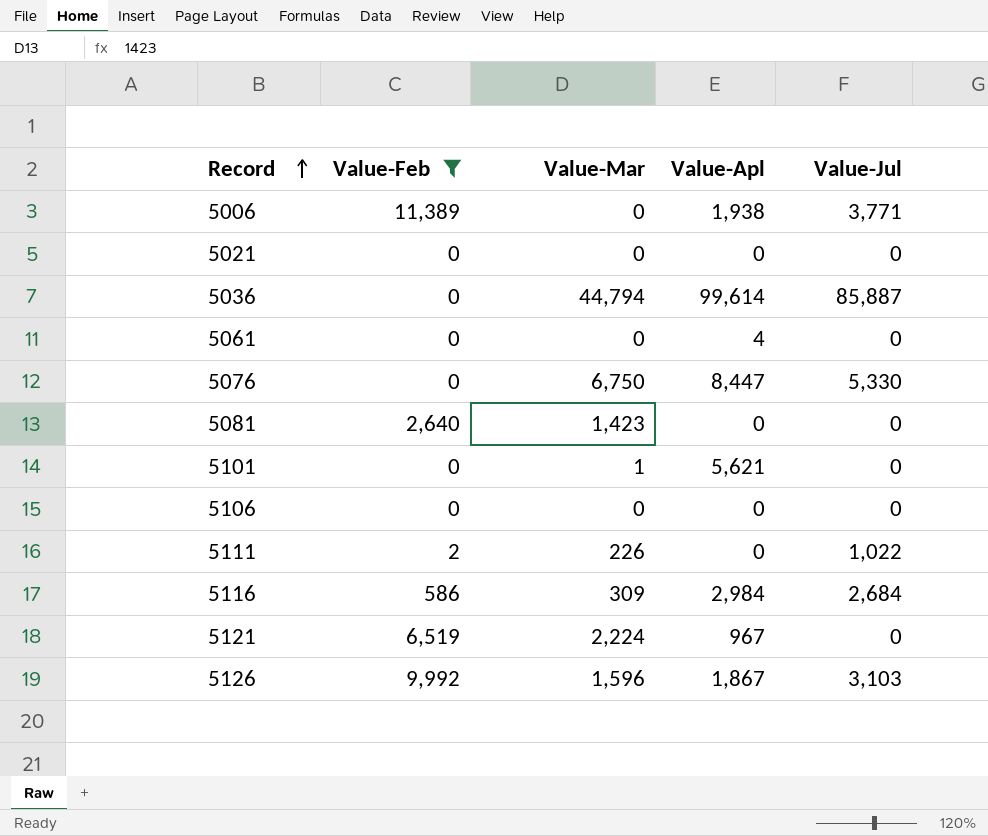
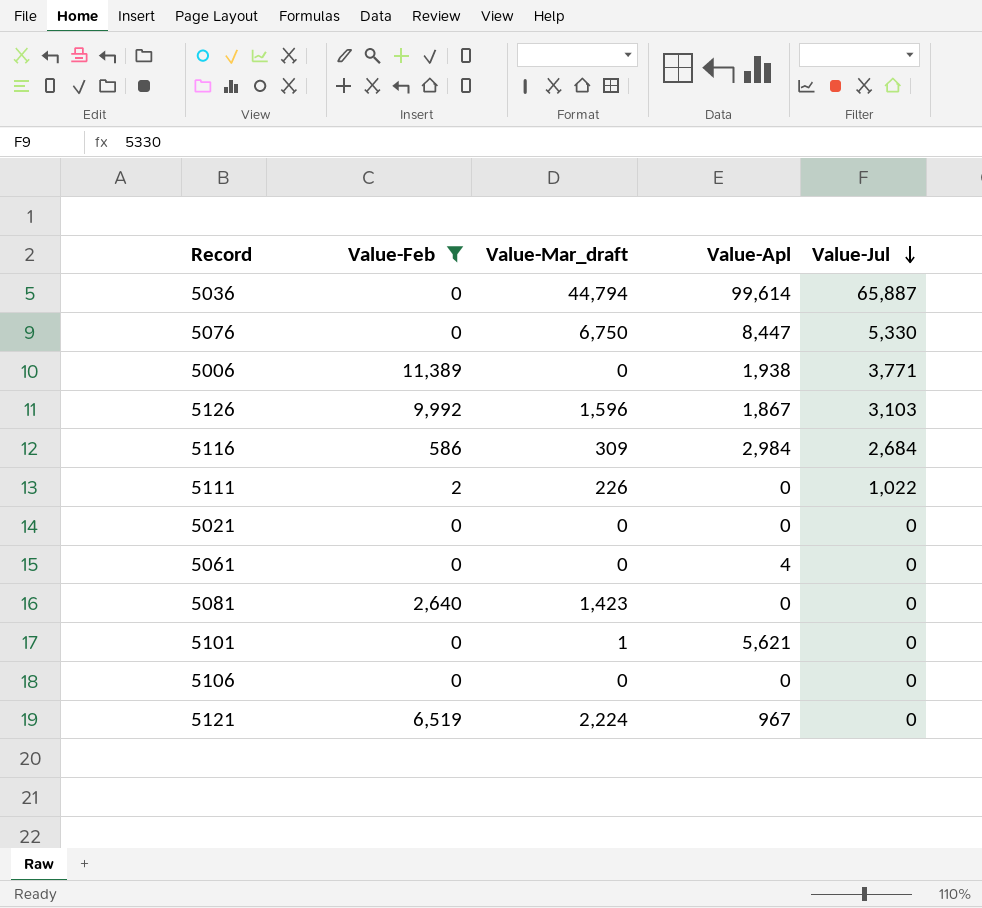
row order: Record ascending -> Value-Jul descending
column name: Value-Mar -> Value-Mar_draft
5036 | Value-Jul: 85,887 -> 65,887

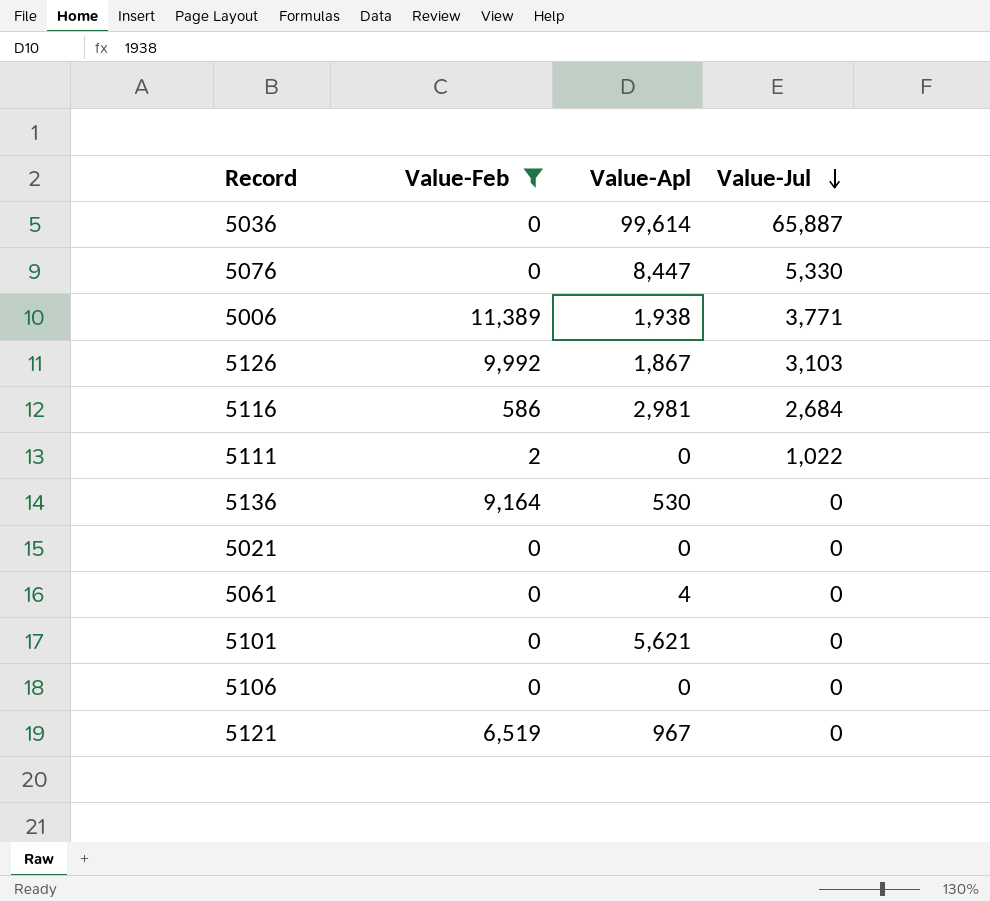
column Value-Mar_draft | position: 3 -> none
row 5081: 2,640 | 1,423 | 0 | 0 -> none
5116 | Value-Apl: 2,984 -> 2,981
row 5136: none -> 9,164 | 530 | 0

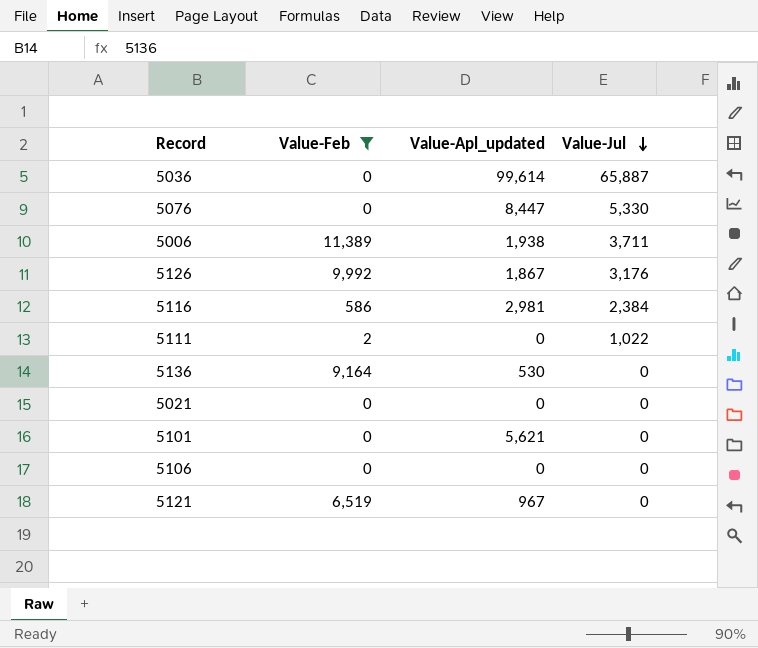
column name: Value-Apl -> Value-Apl_updated
row 5061: 0 | 4 | 0 -> none
5006 | Value-Jul: 3,771 -> 3,711
5126 | Value-Jul: 3,103 -> 3,176
5116 | Value-Jul: 2,684 -> 2,384

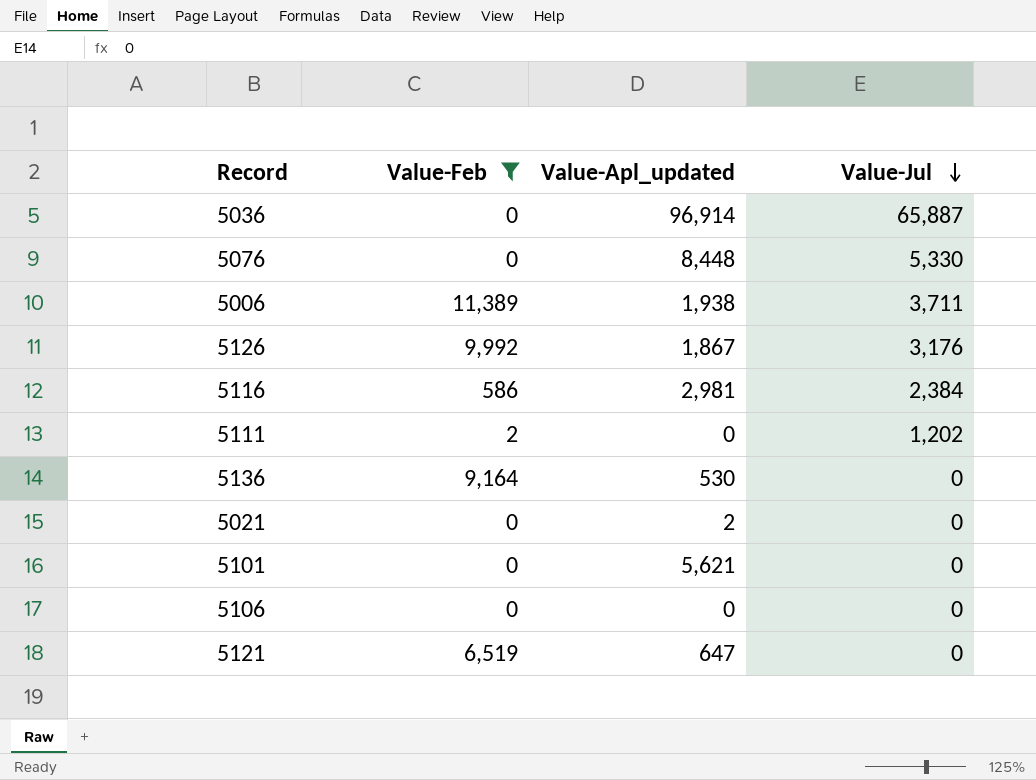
5036 | Value-Apl_updated: 99,614 -> 96,914
5076 | Value-Apl_updated: 8,447 -> 8,448
5111 | Value-Jul: 1,022 -> 1,202
5021 | Value-Apl_updated: 0 -> 2
5121 | Value-Apl_updated: 967 -> 647

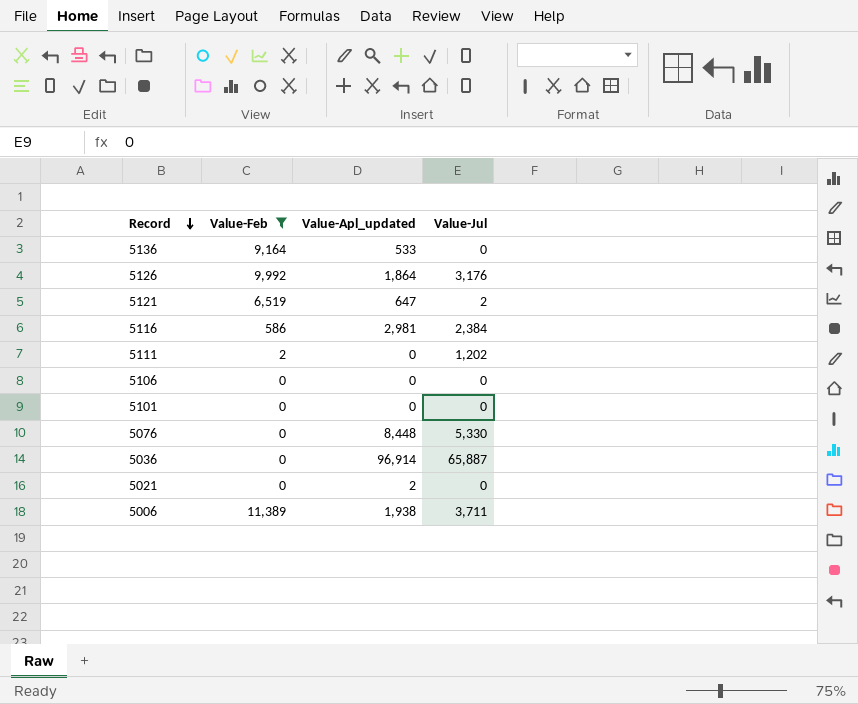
row order: Value-Jul descending -> Record descending
5136 | Value-Apl_updated: 530 -> 533
5126 | Value-Apl_updated: 1,867 -> 1,864
5121 | Value-Jul: 0 -> 2
5101 | Value-Apl_updated: 5,621 -> 0

